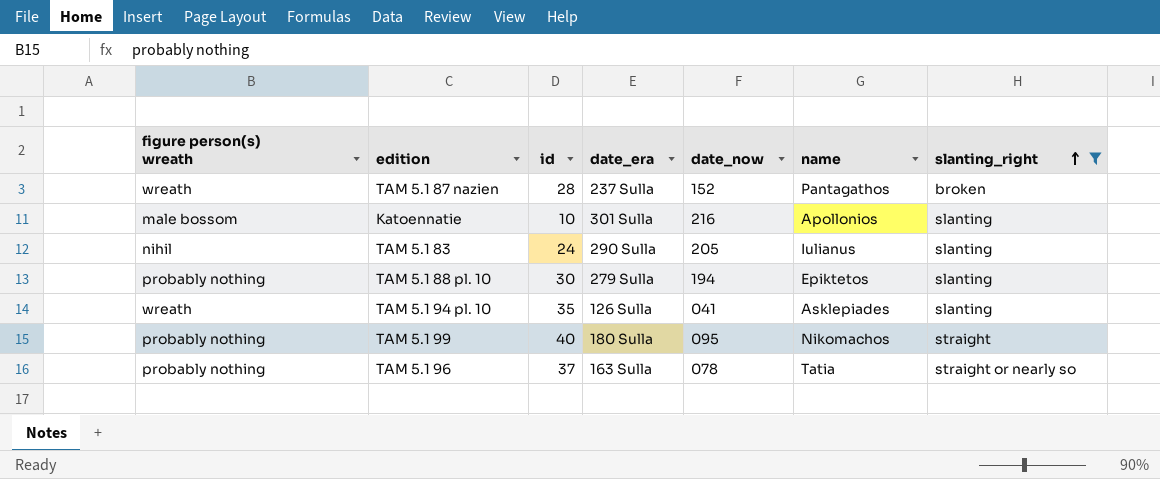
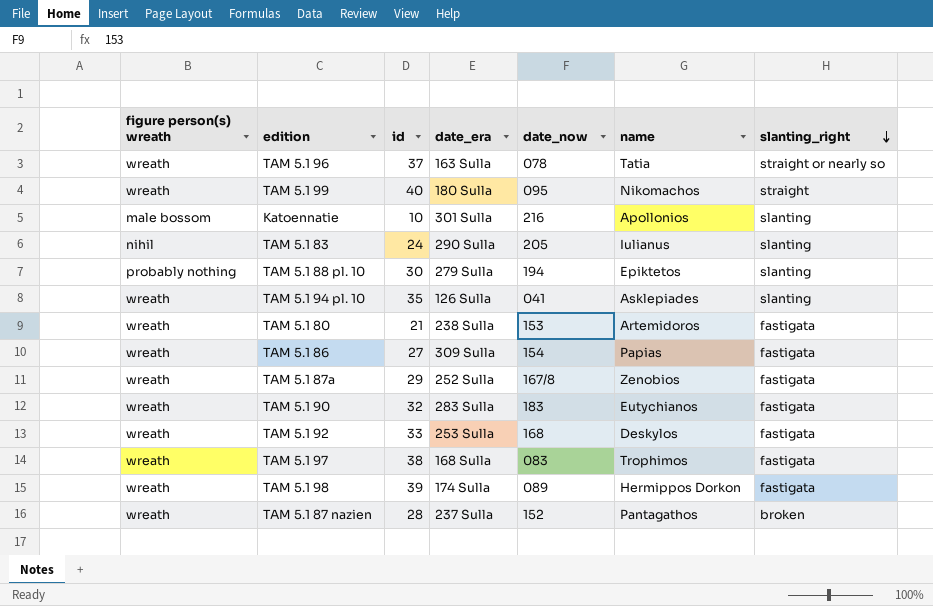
filter: slanting_right != fastigata -> none
row order: slanting_right ascending -> slanting_right descending
TAM 5.1 96 | figure person(s) wreath: probably nothing -> wreath
TAM 5.1 99 | figure person(s) wreath: probably nothing -> wreath

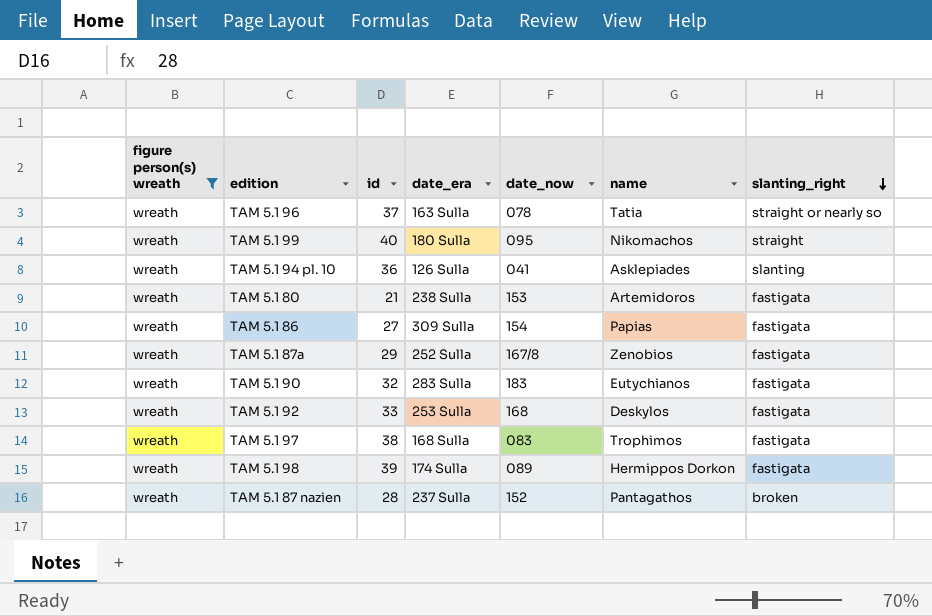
filter: none -> figure person(s) wreath = wreath
TAM 5.1 94 pl. 10 | id: 35 -> 36

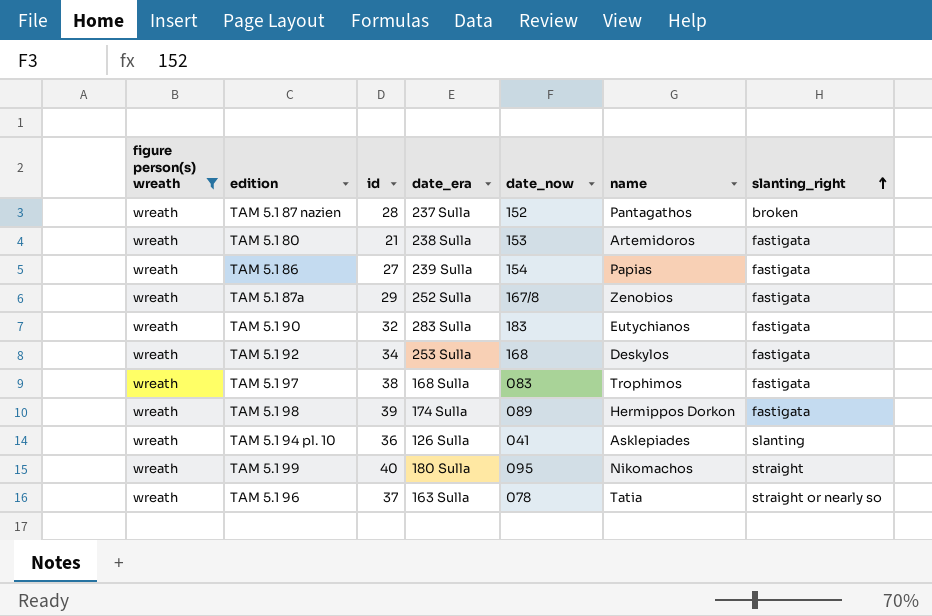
row order: slanting_right descending -> slanting_right ascending
TAM 5.1 86 | date_era: 309 Sulla -> 239 Sulla
TAM 5.1 92 | id: 33 -> 34

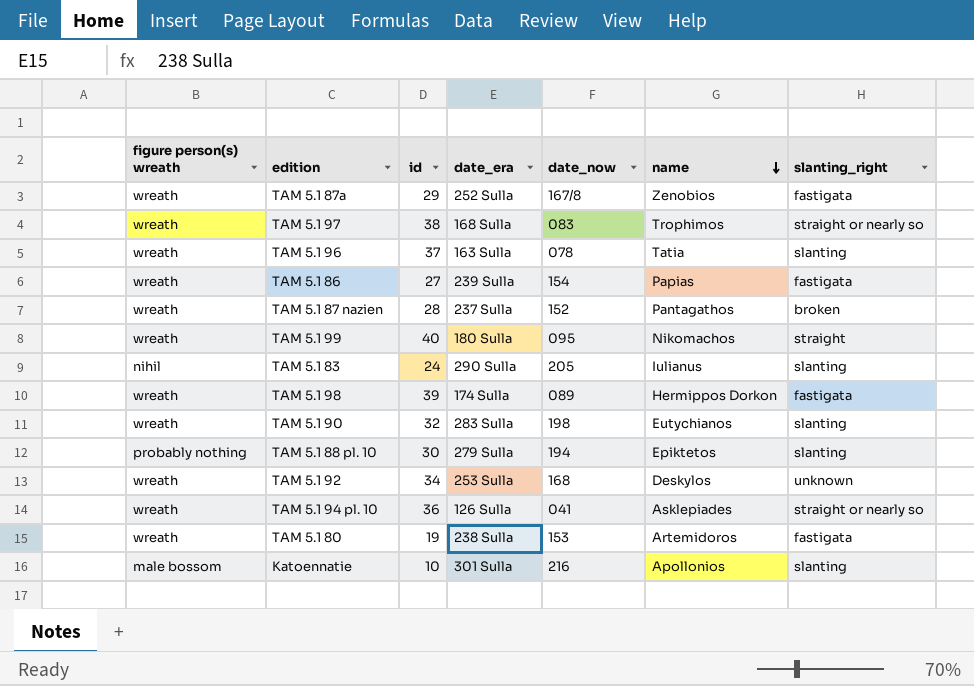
filter: figure person(s) wreath = wreath -> none
row order: slanting_right ascending -> name descending
TAM 5.1 97 | slanting_right: fastigata -> straight or nearly so
TAM 5.1 96 | slanting_right: straight or nearly so -> slanting
TAM 5.1 90 | date_now: 183 -> 198
TAM 5.1 90 | slanting_right: fastigata -> slanting
TAM 5.1 92 | slanting_right: fastigata -> unknown
TAM 5.1 94 pl. 10 | slanting_right: slanting -> straight or nearly so
TAM 5.1 80 | id: 21 -> 19

